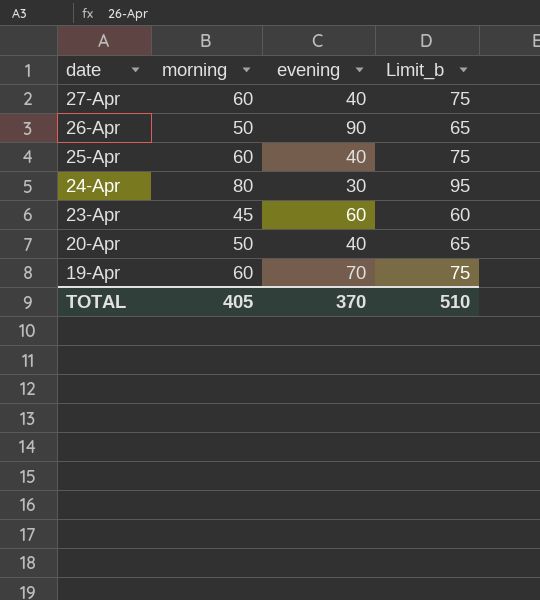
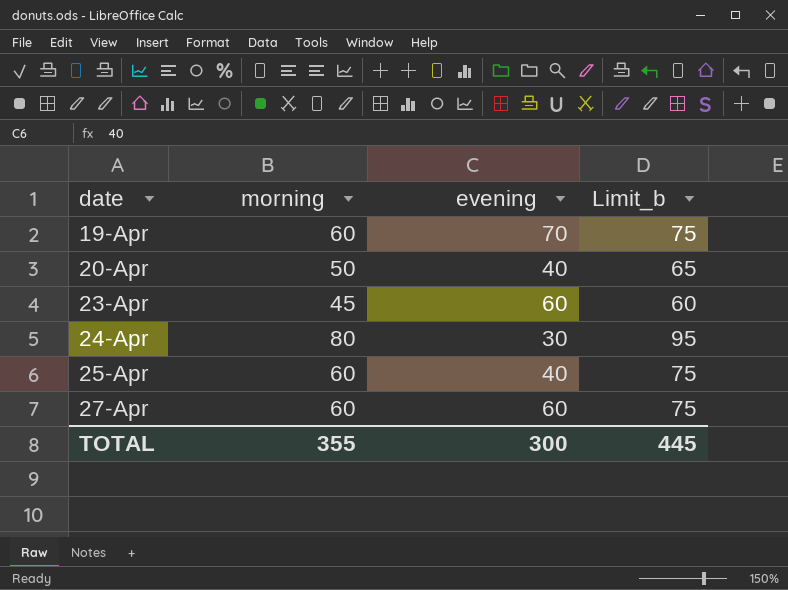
row order: date descending -> date ascending
row 26-Apr: 50 | 90 | 65 -> none
27-Apr | evening: 40 -> 60
TOTAL | morning: 405 -> 355
TOTAL | evening: 370 -> 300
TOTAL | Limit_b: 510 -> 445

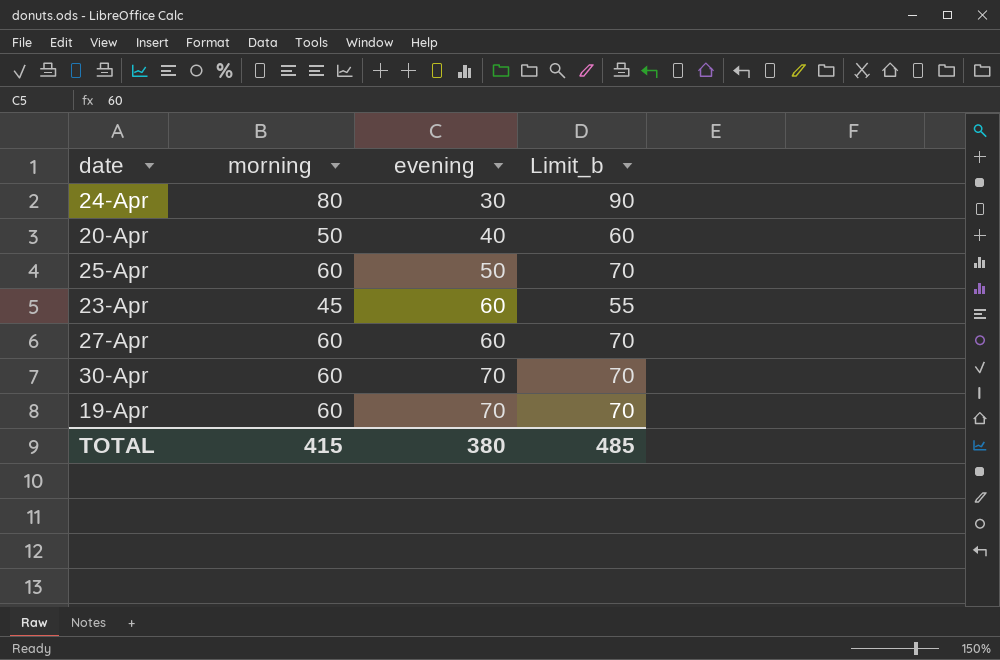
row order: date ascending -> evening ascending
column Limit_b | formula: [morning] + 15 -> [morning] + 10
25-Apr | evening: 40 -> 50
row 30-Apr: none -> 60 | 70 | 70
TOTAL | morning: 355 -> 415
TOTAL | evening: 300 -> 380
TOTAL | Limit_b: 445 -> 485

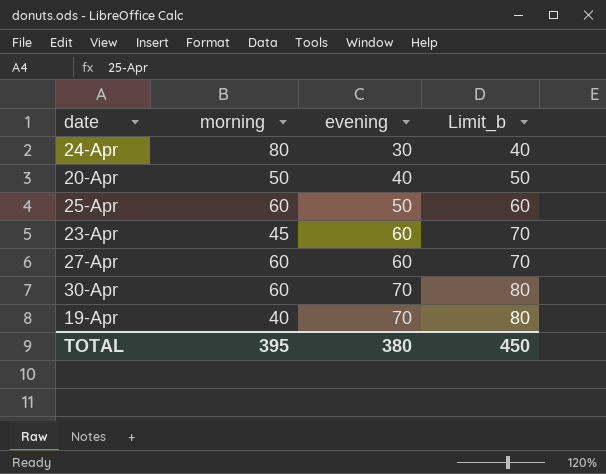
column Limit_b | formula: [morning] + 10 -> [evening] + 10
19-Apr | morning: 60 -> 40
TOTAL | morning: 415 -> 395
TOTAL | Limit_b: 485 -> 450

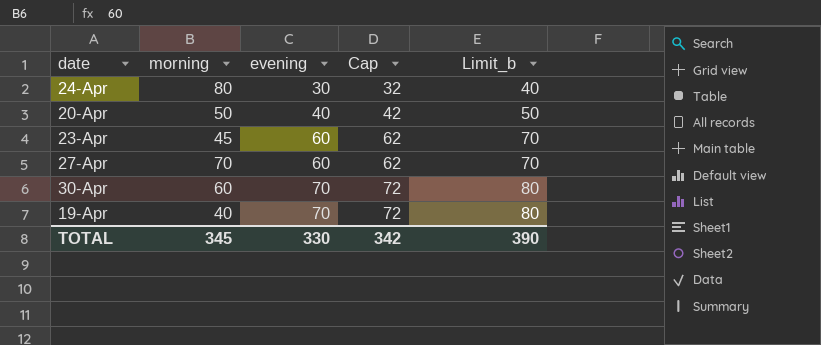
column Cap | formula: none -> [evening] + 2
row 25-Apr: 60 | 50 | 60 -> none
27-Apr | morning: 60 -> 70
TOTAL | morning: 395 -> 345
TOTAL | evening: 380 -> 330
TOTAL | Limit_b: 450 -> 390

